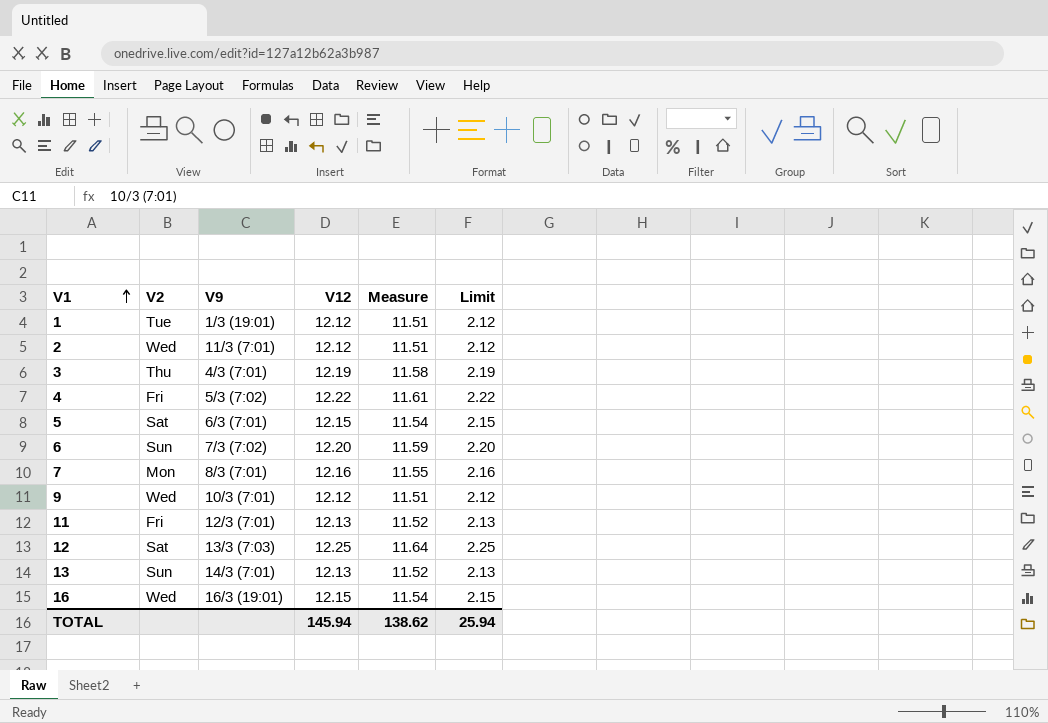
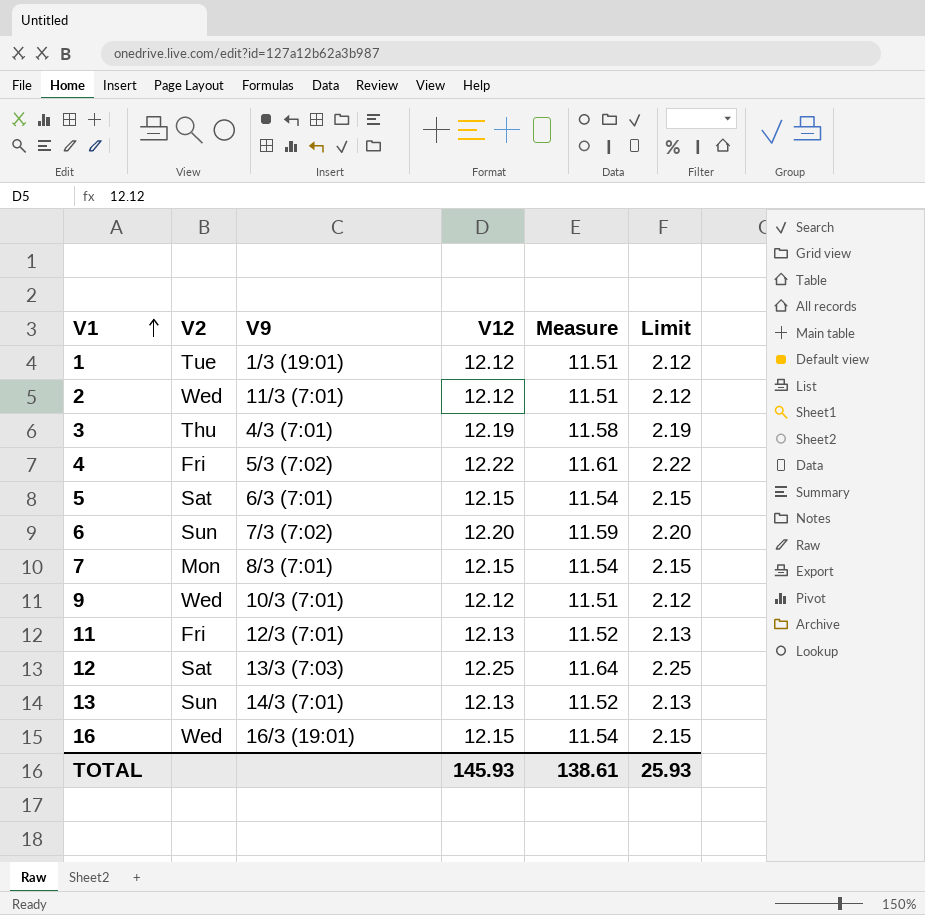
7 | V12: 12.16 -> 12.15
7 | Measure: 11.55 -> 11.54
7 | Limit: 2.16 -> 2.15
TOTAL | V12: 145.94 -> 145.93
TOTAL | Measure: 138.62 -> 138.61
TOTAL | Limit: 25.94 -> 25.93

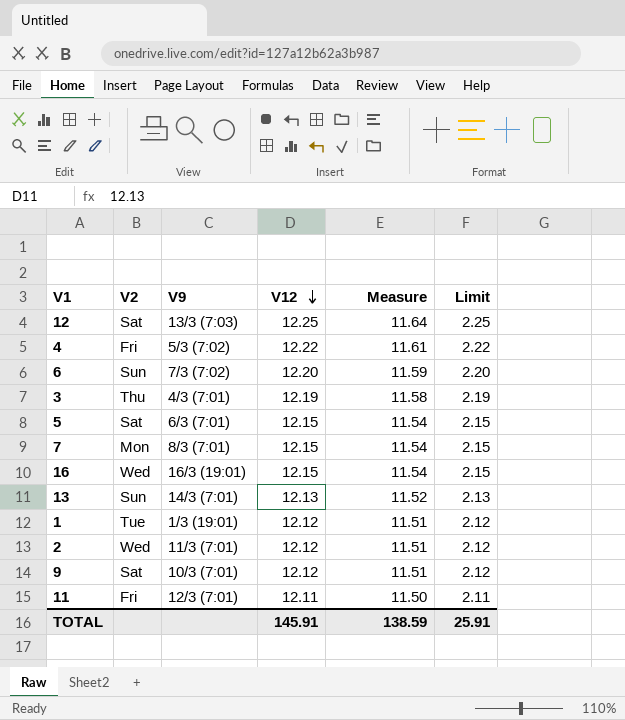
row order: V1 ascending -> V12 descending
9 | V2: Wed -> Sat
11 | V12: 12.13 -> 12.11
11 | Measure: 11.52 -> 11.50
11 | Limit: 2.13 -> 2.11
TOTAL | V12: 145.93 -> 145.91
TOTAL | Measure: 138.61 -> 138.59
TOTAL | Limit: 25.93 -> 25.91

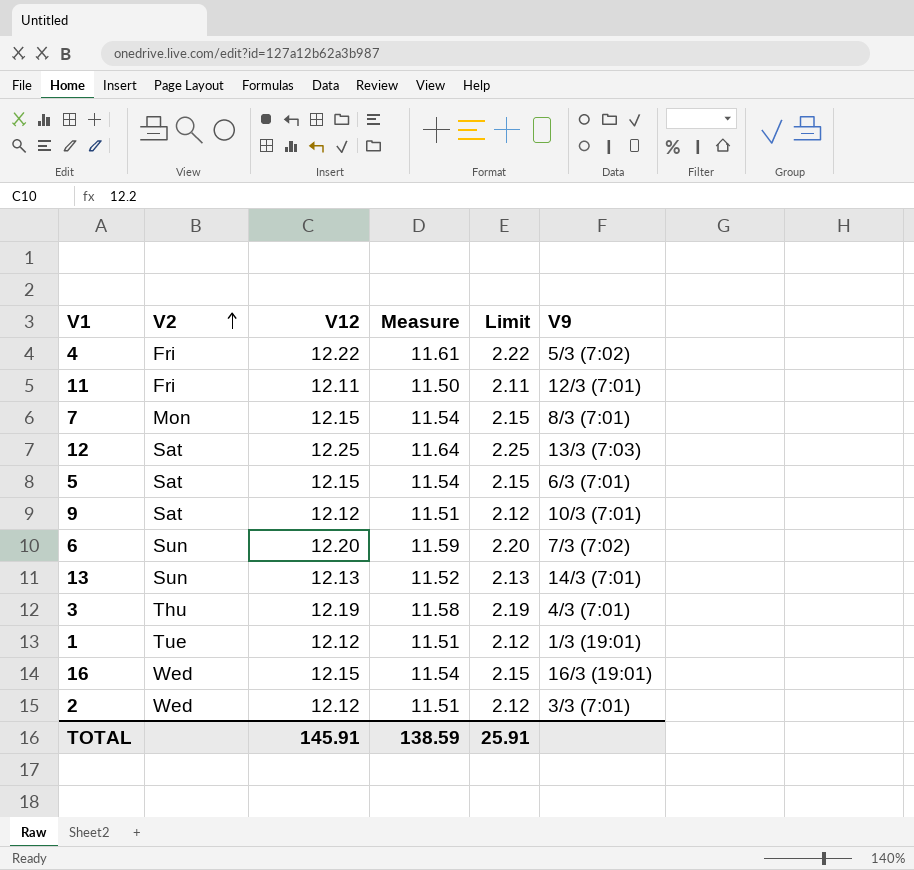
row order: V12 descending -> V2 ascending
column V9 | position: 3 -> 6
2 | V9: 11/3 (7:01) -> 3/3 (7:01)

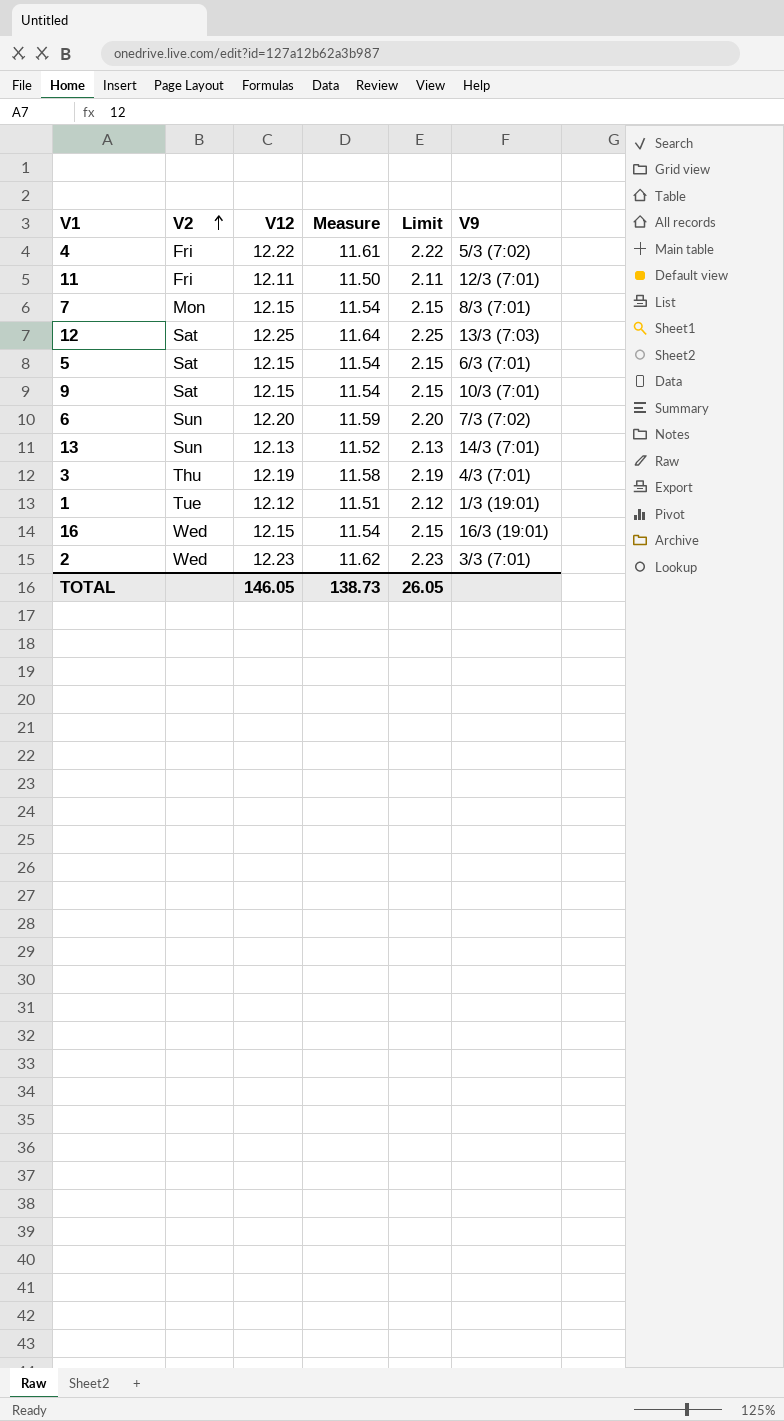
9 | V12: 12.12 -> 12.15
9 | Measure: 11.51 -> 11.54
9 | Limit: 2.12 -> 2.15
2 | V12: 12.12 -> 12.23
2 | Measure: 11.51 -> 11.62
2 | Limit: 2.12 -> 2.23
TOTAL | V12: 145.91 -> 146.05
TOTAL | Measure: 138.59 -> 138.73
TOTAL | Limit: 25.91 -> 26.05

